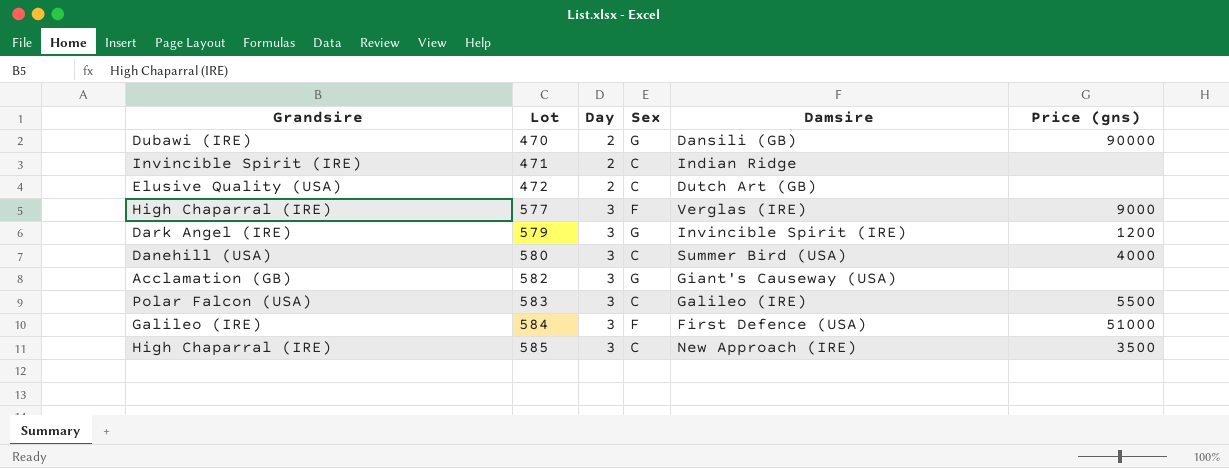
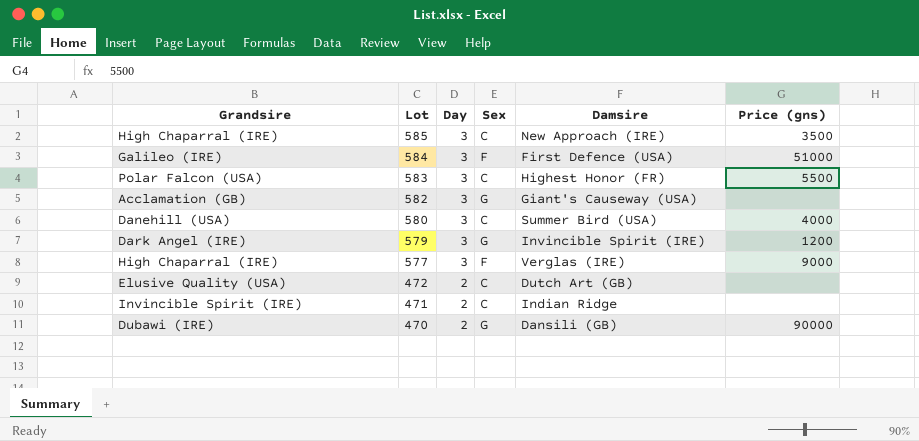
row order: Lot ascending -> Lot descending
583 | Damsire: Galileo (IRE) -> Highest Honor (FR)

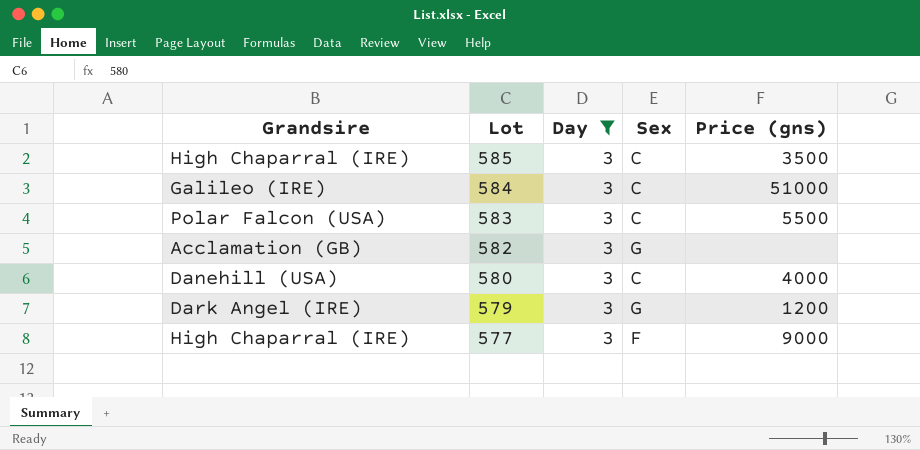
filter: none -> Day = 3
column Damsire | position: 5 -> none
584 | Sex: F -> C

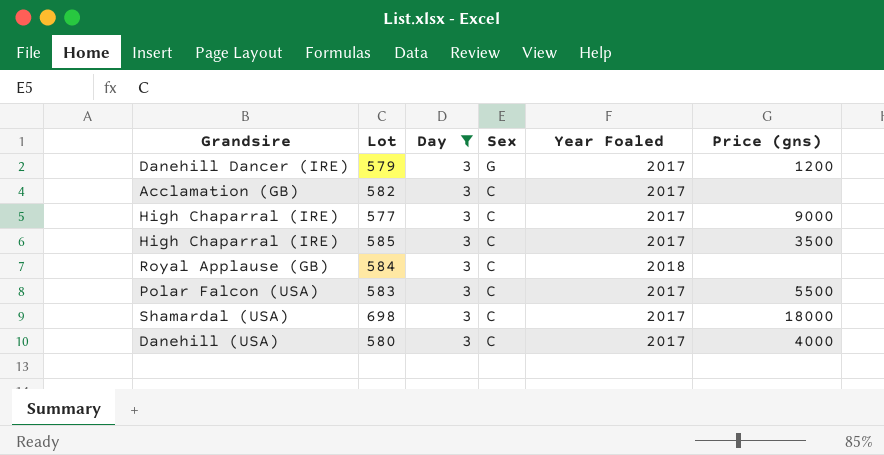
row order: Lot descending -> Sex descending
column Year Foaled | position: none -> 5
579 | Grandsire: Dark Angel (IRE) -> Danehill Dancer (IRE)
582 | Sex: G -> C
577 | Sex: F -> C
584 | Grandsire: Galileo (IRE) -> Royal Applause (GB)
584 | Price (gns): 51000 -> none
row 698: none -> Shamardal (USA) | 3 | C | 2017 | 18000

